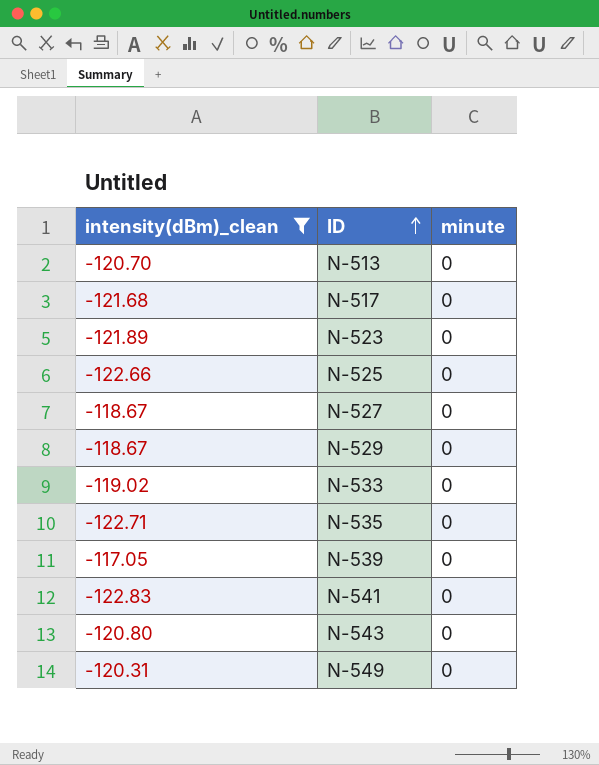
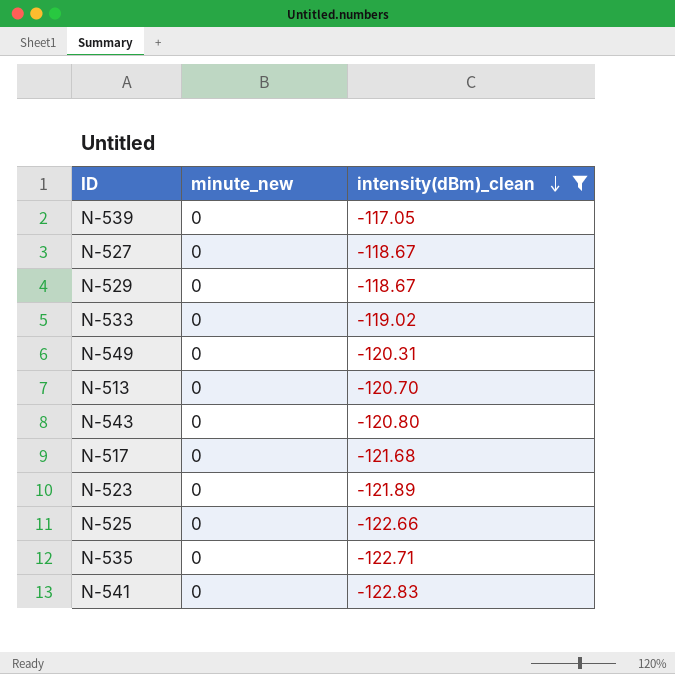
row order: ID ascending -> intensity(dBm)_clean descending
column name: minute -> minute_new
column intensity(dBm)_clean | position: 1 -> 3

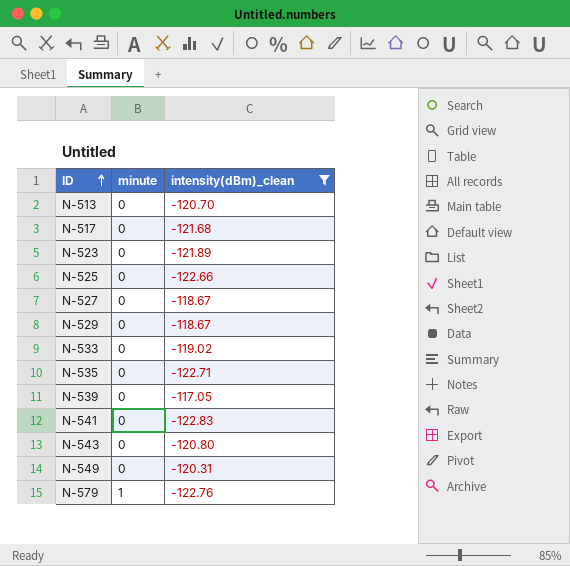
row order: intensity(dBm)_clean descending -> ID ascending
column name: minute_new -> minute
row N-579: none -> 1 | -122.76

